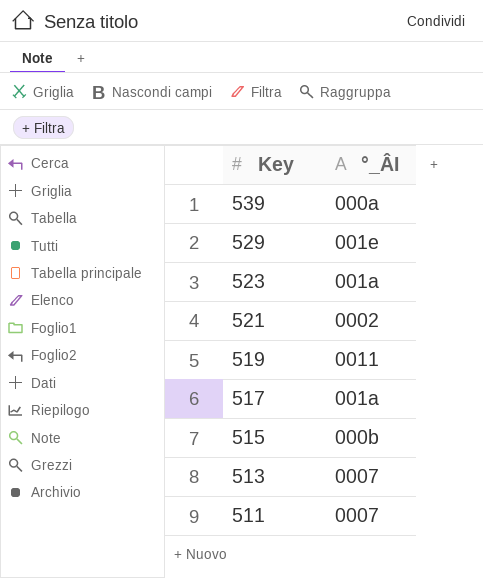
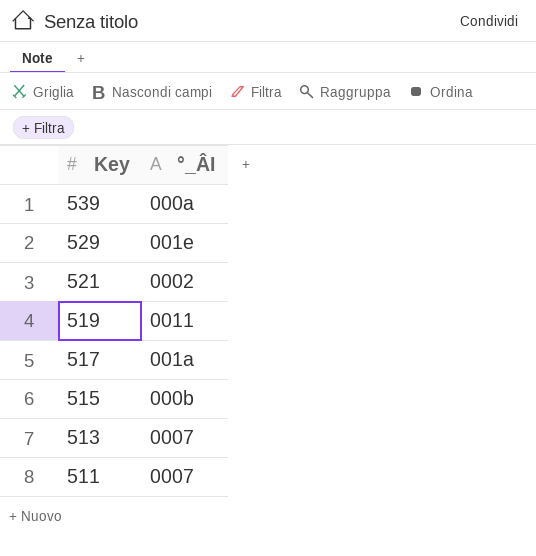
row 523: 001a -> none

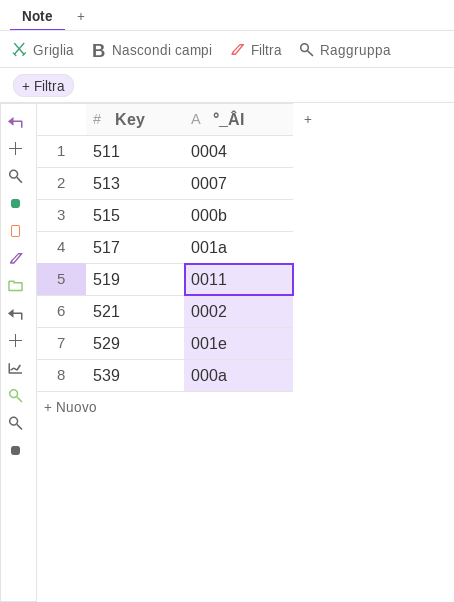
row order: Key descending -> Key ascending
511 | °_ÂI: 0007 -> 0004

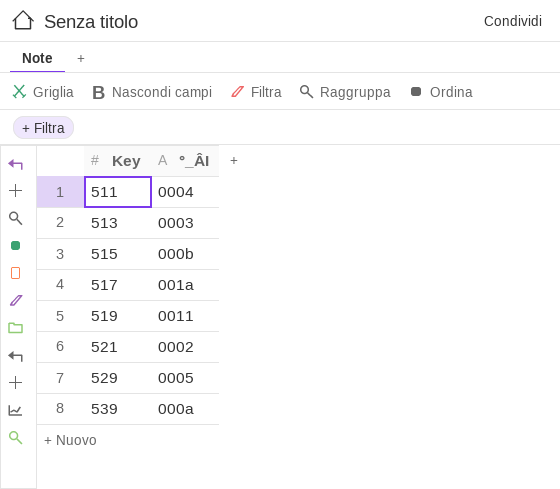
513 | °_ÂI: 0007 -> 0003
529 | °_ÂI: 001e -> 0005

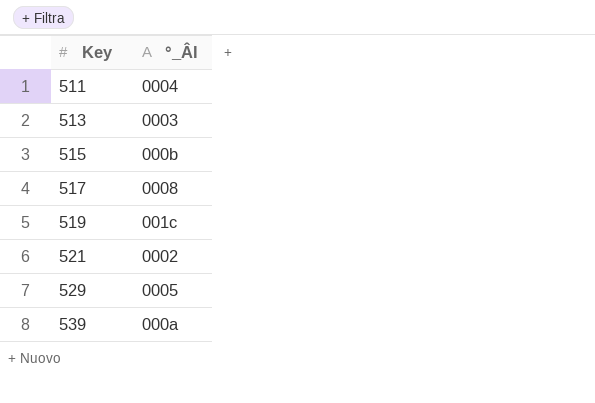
517 | °_ÂI: 001a -> 0008
519 | °_ÂI: 0011 -> 001c

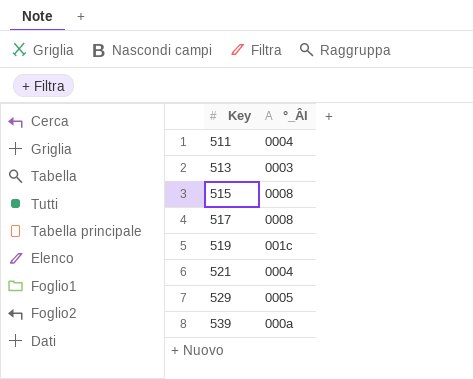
515 | °_ÂI: 000b -> 0008
521 | °_ÂI: 0002 -> 0004

